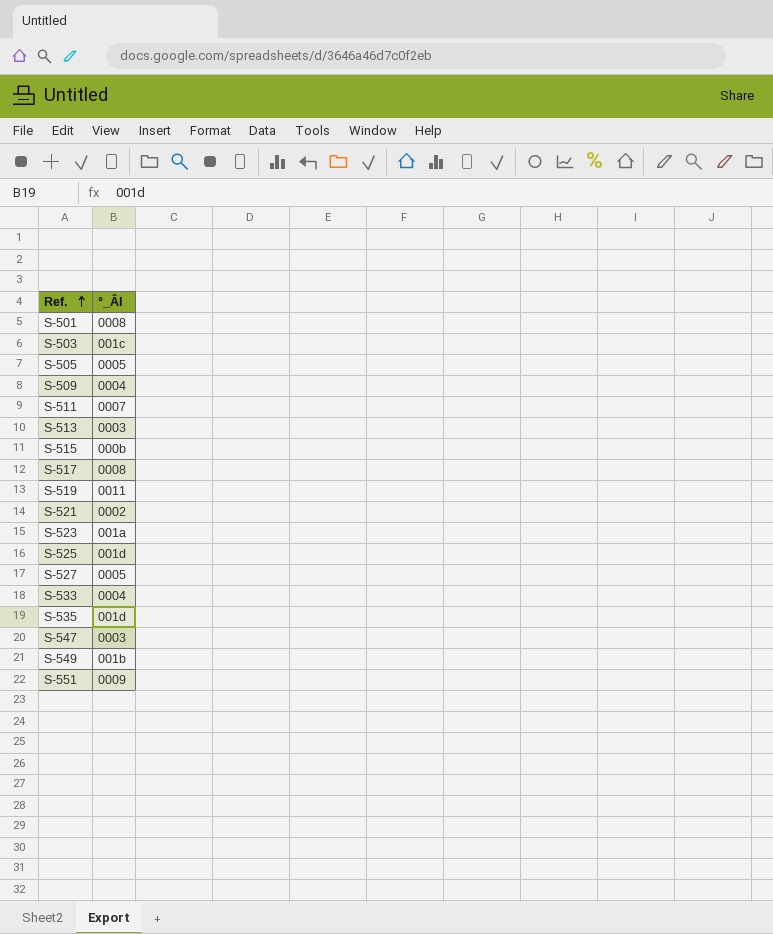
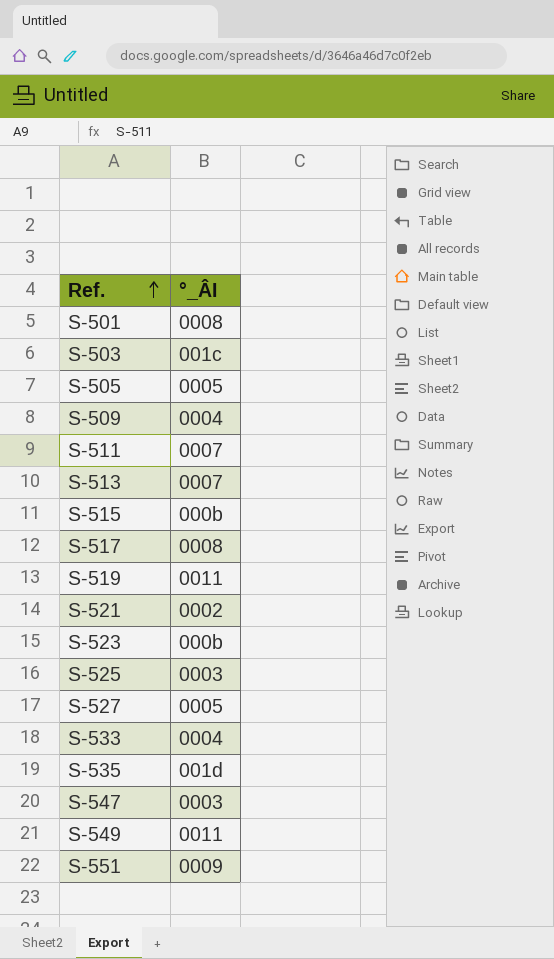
S-513 | °_ÂI: 0003 -> 0007
S-523 | °_ÂI: 001a -> 000b
S-525 | °_ÂI: 001d -> 0003
S-549 | °_ÂI: 001b -> 0011

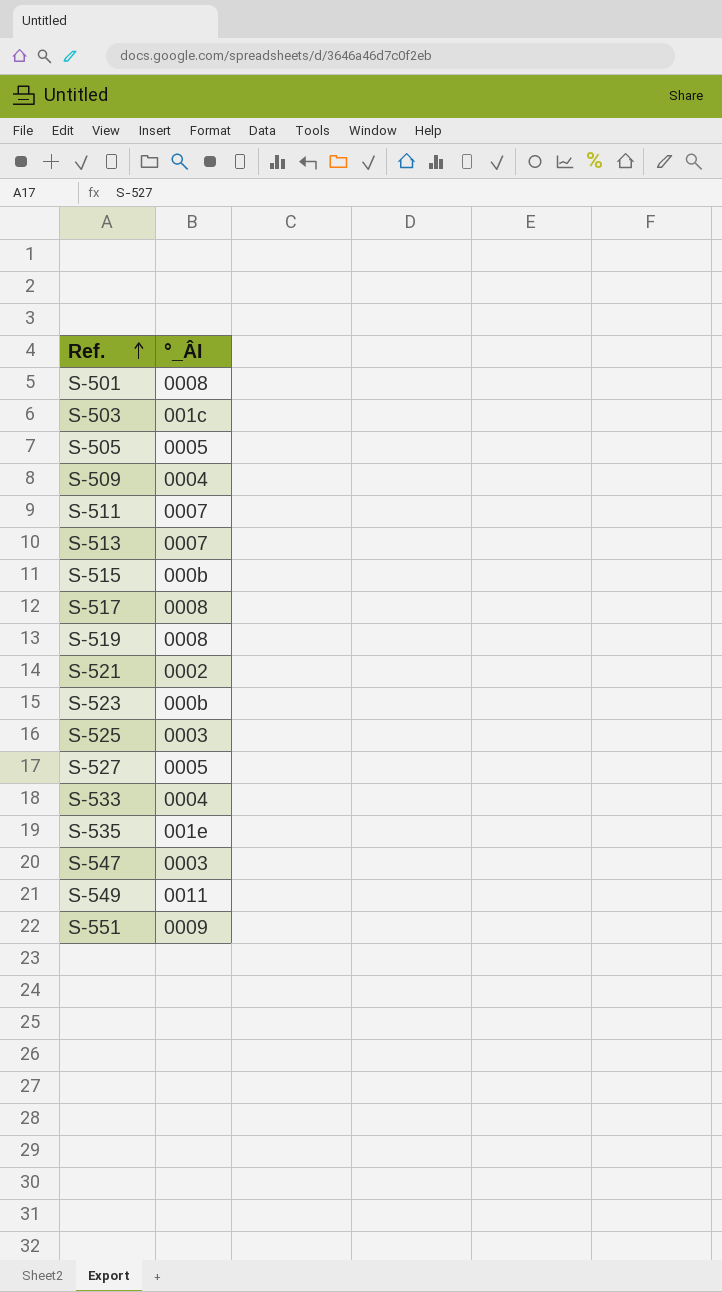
S-519 | °_ÂI: 0011 -> 0008
S-535 | °_ÂI: 001d -> 001e

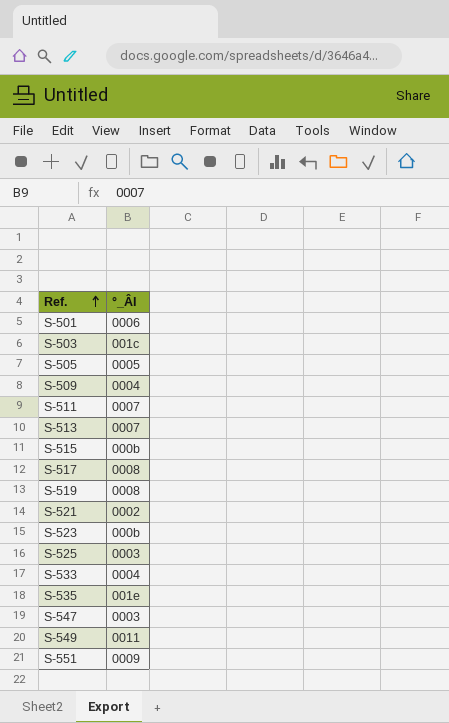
row S-527: 0005 -> none
S-501 | °_ÂI: 0008 -> 0006

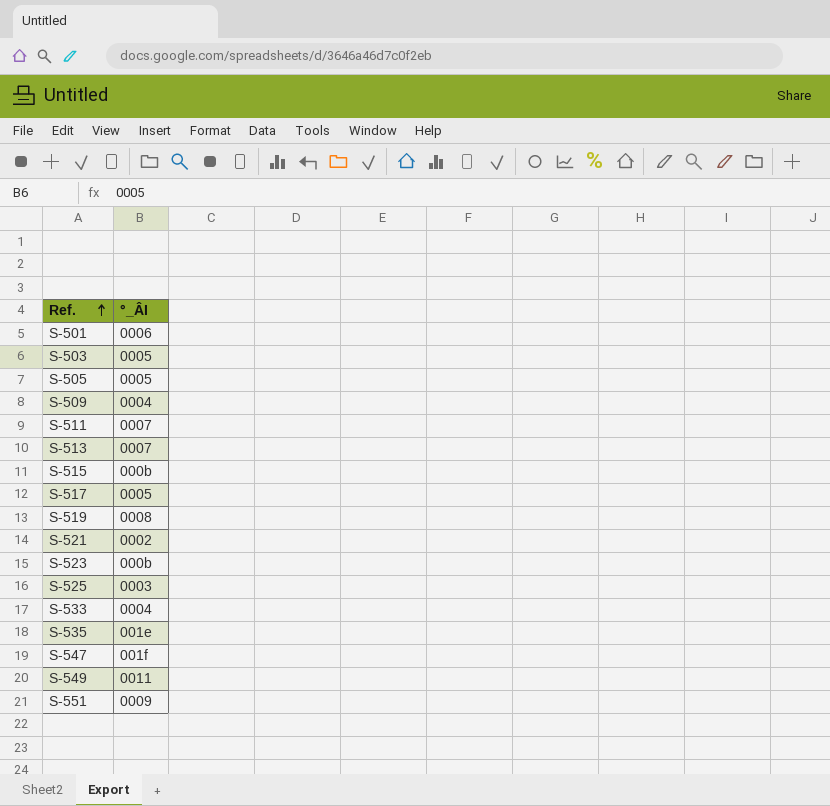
S-503 | °_ÂI: 001c -> 0005
S-517 | °_ÂI: 0008 -> 0005
S-547 | °_ÂI: 0003 -> 001f

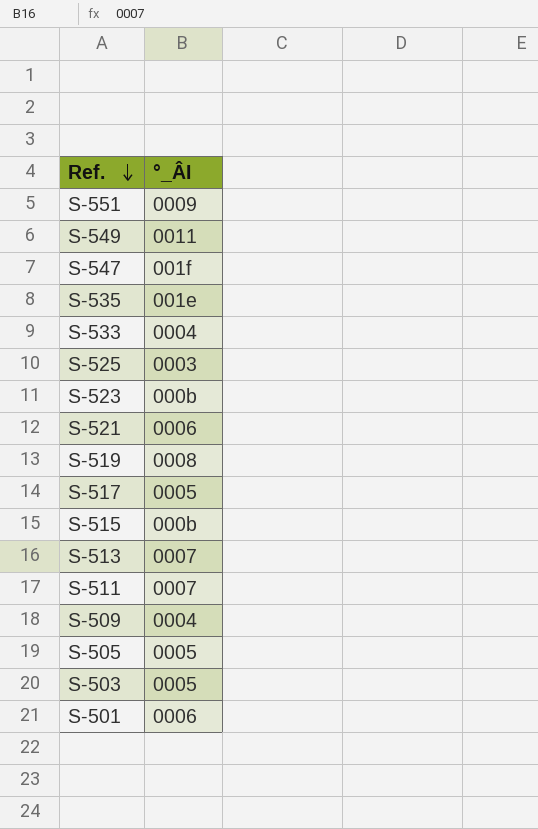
row order: Ref. ascending -> Ref. descending
S-521 | °_ÂI: 0002 -> 0006

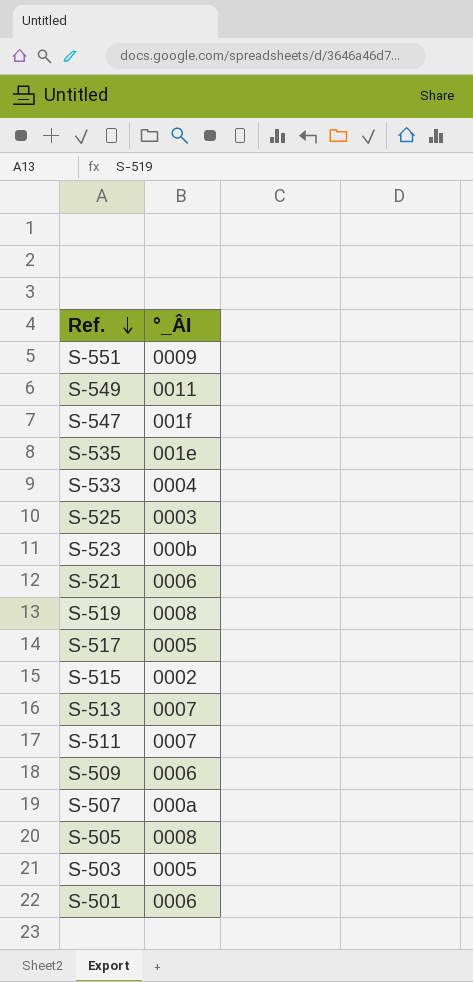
S-515 | °_ÂI: 000b -> 0002
S-509 | °_ÂI: 0004 -> 0006
row S-507: none -> 000a
S-505 | °_ÂI: 0005 -> 0008

